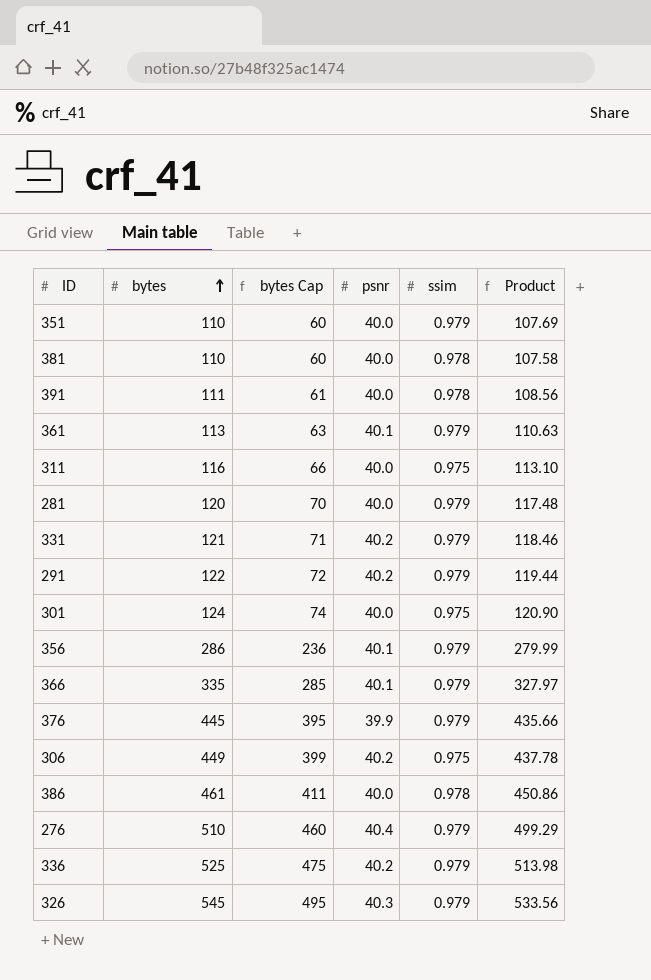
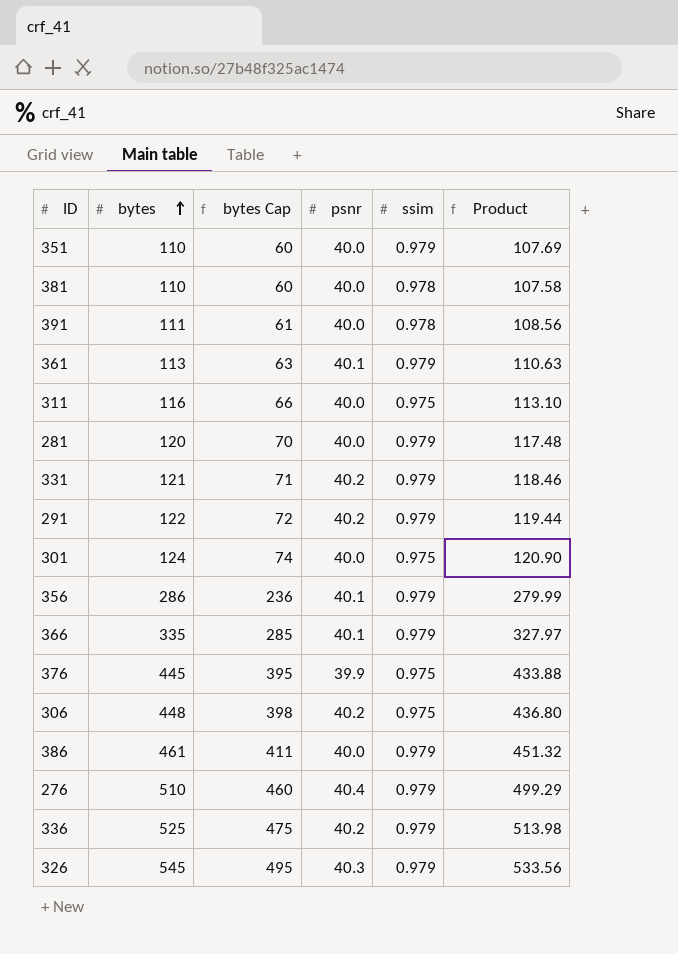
376 | ssim: 0.979 -> 0.975
376 | Product: 435.66 -> 433.88
306 | bytes: 449 -> 448
306 | bytes Cap: 399 -> 398
306 | Product: 437.78 -> 436.80
386 | ssim: 0.978 -> 0.979
386 | Product: 450.86 -> 451.32

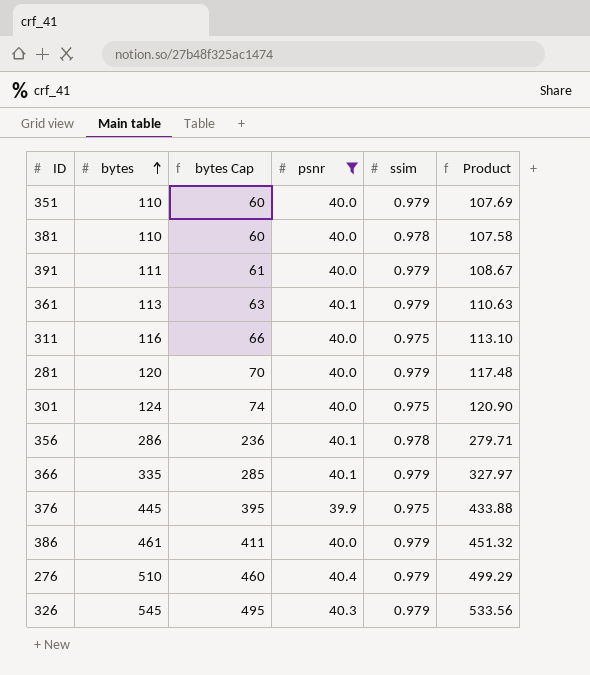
filter: none -> psnr != 40.2
391 | ssim: 0.978 -> 0.979
391 | Product: 108.56 -> 108.67
356 | ssim: 0.979 -> 0.978
356 | Product: 279.99 -> 279.71

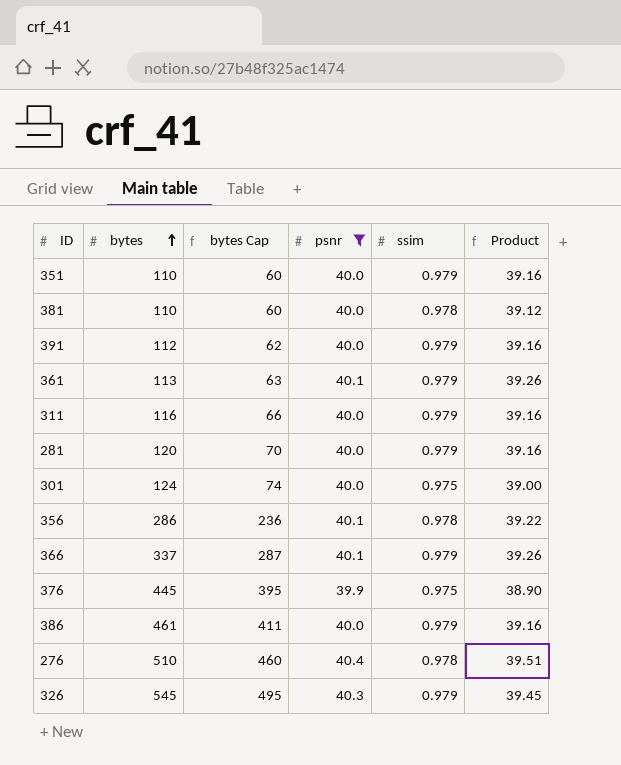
column Product | formula: [bytes] * [ssim] -> [psnr] * [ssim]
391 | bytes: 111 -> 112
391 | bytes Cap: 61 -> 62
311 | ssim: 0.975 -> 0.979
366 | bytes: 335 -> 337
366 | bytes Cap: 285 -> 287
276 | ssim: 0.979 -> 0.978

